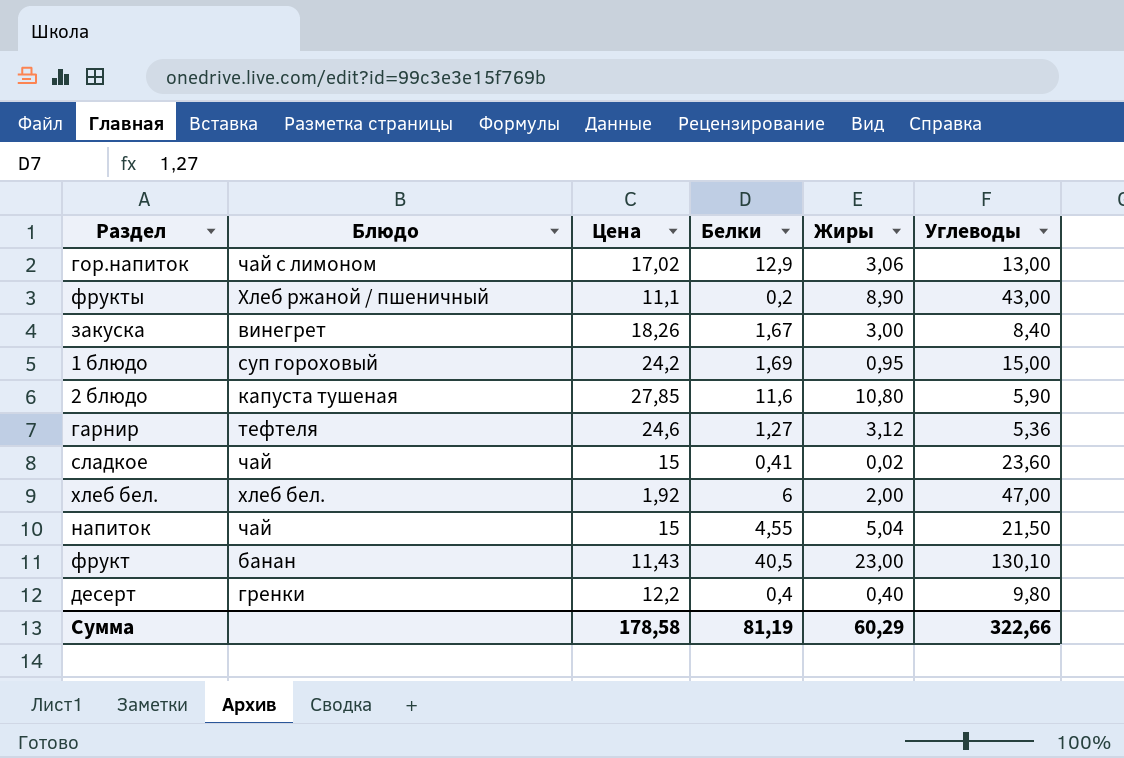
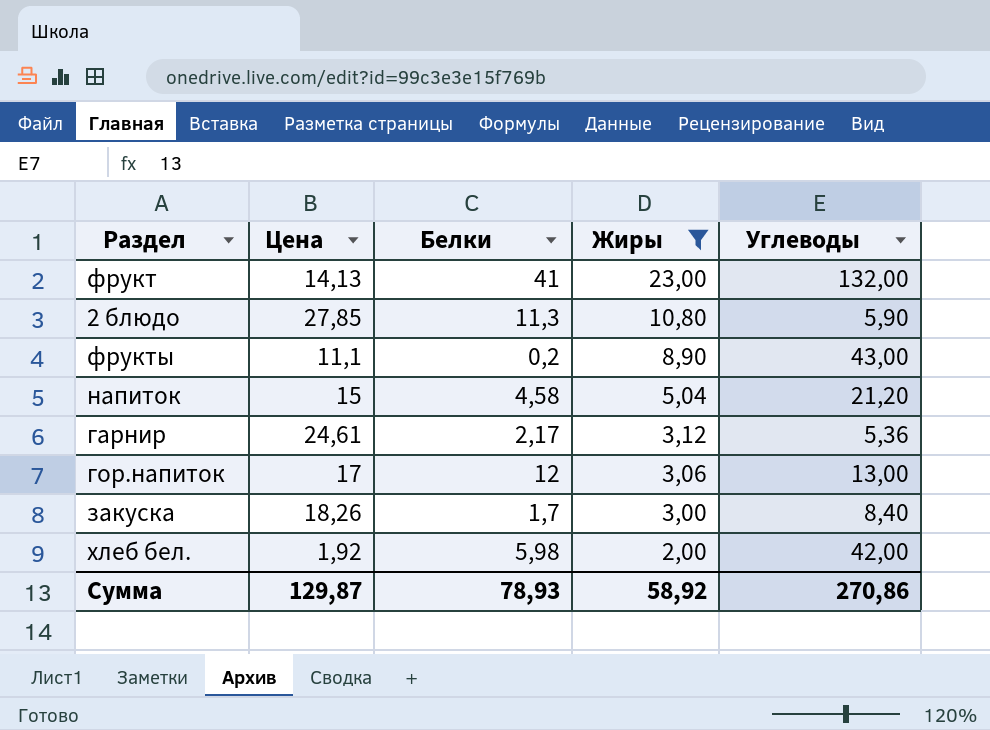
filter: none -> Жиры >= 2,00
row order: none -> Жиры descending
column Блюдо | position: 2 -> none
фрукт | Цена: 11,43 -> 14,13
фрукт | Белки: 40,5 -> 41
фрукт | Углеводы: 130,10 -> 132,00
2 блюдо | Белки: 11,6 -> 11,3
напиток | Белки: 4,55 -> 4,58
напиток | Углеводы: 21,50 -> 21,20
гарнир | Цена: 24,6 -> 24,61
гарнир | Белки: 1,27 -> 2,17
гор.напиток | Цена: 17,02 -> 17
гор.напиток | Белки: 12,9 -> 12
закуска | Белки: 1,67 -> 1,7
хлеб бел. | Белки: 6 -> 5,98
хлеб бел. | Углеводы: 47,00 -> 42,00
Сумма | Цена: 178,58 -> 129,87
Сумма | Белки: 81,19 -> 78,93
Сумма | Жиры: 60,29 -> 58,92
Сумма | Углеводы: 322,66 -> 270,86

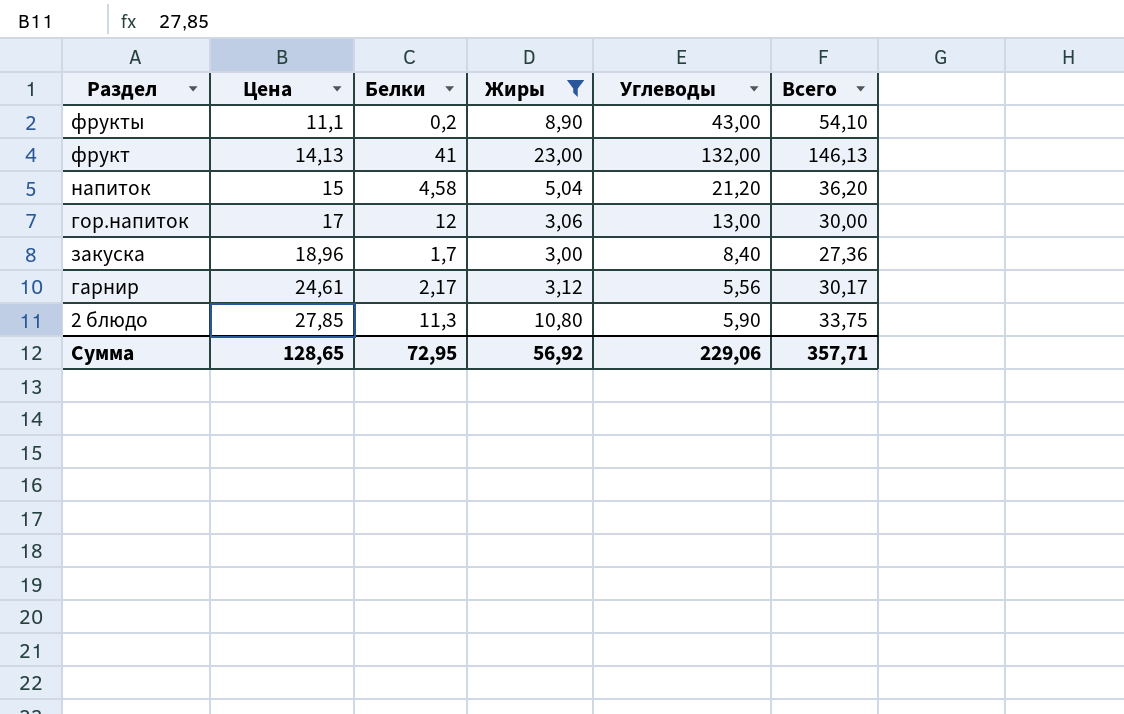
row order: Жиры descending -> Цена ascending
column Всего | formula: none -> [Цена] + [Углеводы]
row хлеб бел.: 1,92 | 5,98 | 2,00 | 42,00 -> none
закуска | Цена: 18,26 -> 18,96
гарнир | Углеводы: 5,36 -> 5,56
Сумма | Цена: 129,87 -> 128,65
Сумма | Белки: 78,93 -> 72,95
Сумма | Жиры: 58,92 -> 56,92
Сумма | Углеводы: 270,86 -> 229,06

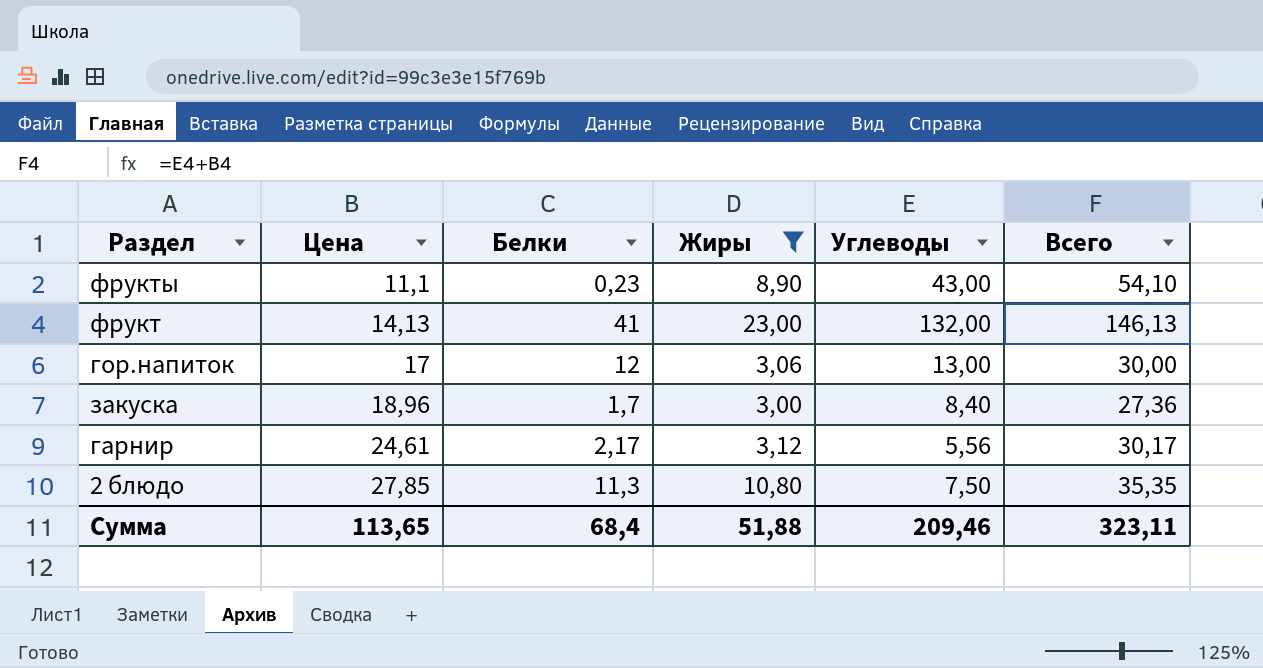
row напиток: 15 | 4,58 | 5,04 | 21,20 | 36,20 -> none
фрукты | Белки: 0,2 -> 0,23
2 блюдо | Углеводы: 5,90 -> 7,50
2 блюдо | Всего: 33,75 -> 35,35
Сумма | Цена: 128,65 -> 113,65
Сумма | Белки: 72,95 -> 68,4
Сумма | Жиры: 56,92 -> 51,88
Сумма | Углеводы: 229,06 -> 209,46
Сумма | Всего: 357,71 -> 323,11

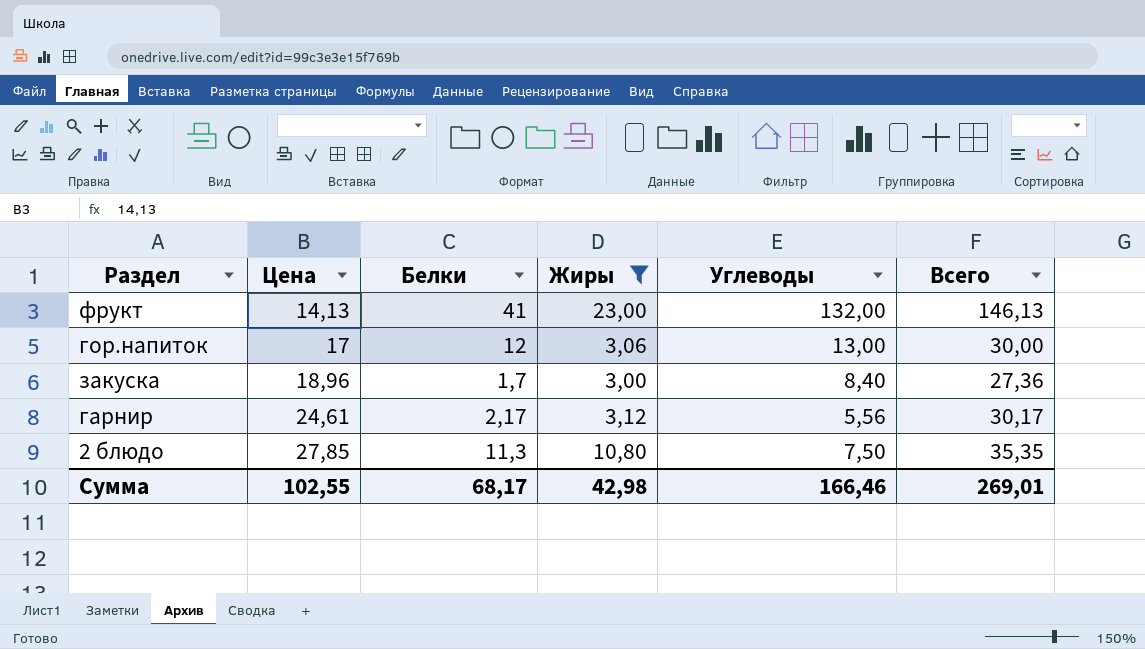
row фрукты: 11,1 | 0,23 | 8,90 | 43,00 | 54,10 -> none
Сумма | Цена: 113,65 -> 102,55
Сумма | Белки: 68,4 -> 68,17
Сумма | Жиры: 51,88 -> 42,98
Сумма | Углеводы: 209,46 -> 166,46
Сумма | Всего: 323,11 -> 269,01

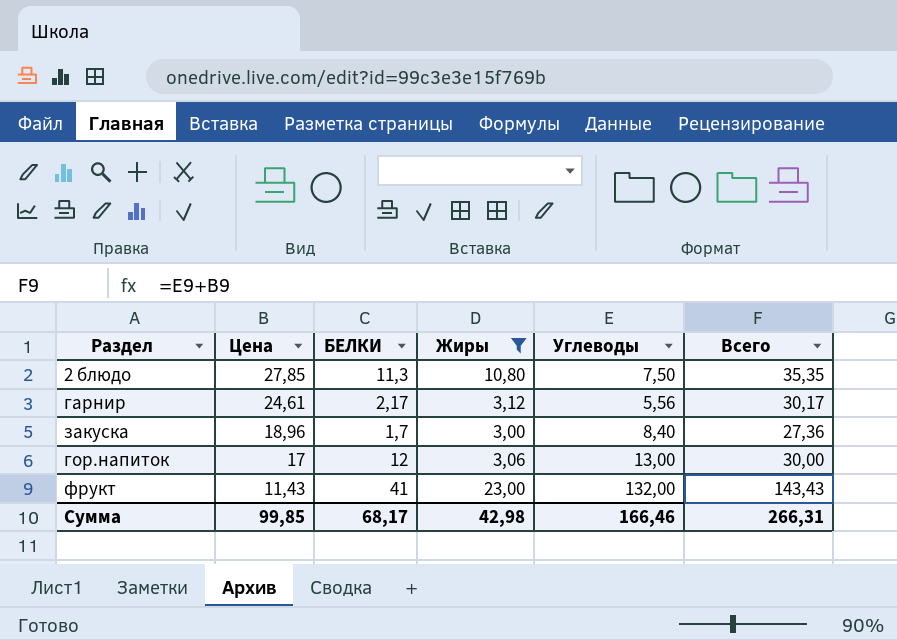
row order: Цена ascending -> Цена descending
column name: Белки -> БЕЛКИ
фрукт | Цена: 14,13 -> 11,43
фрукт | Всего: 146,13 -> 143,43
Сумма | Цена: 102,55 -> 99,85
Сумма | Всего: 269,01 -> 266,31

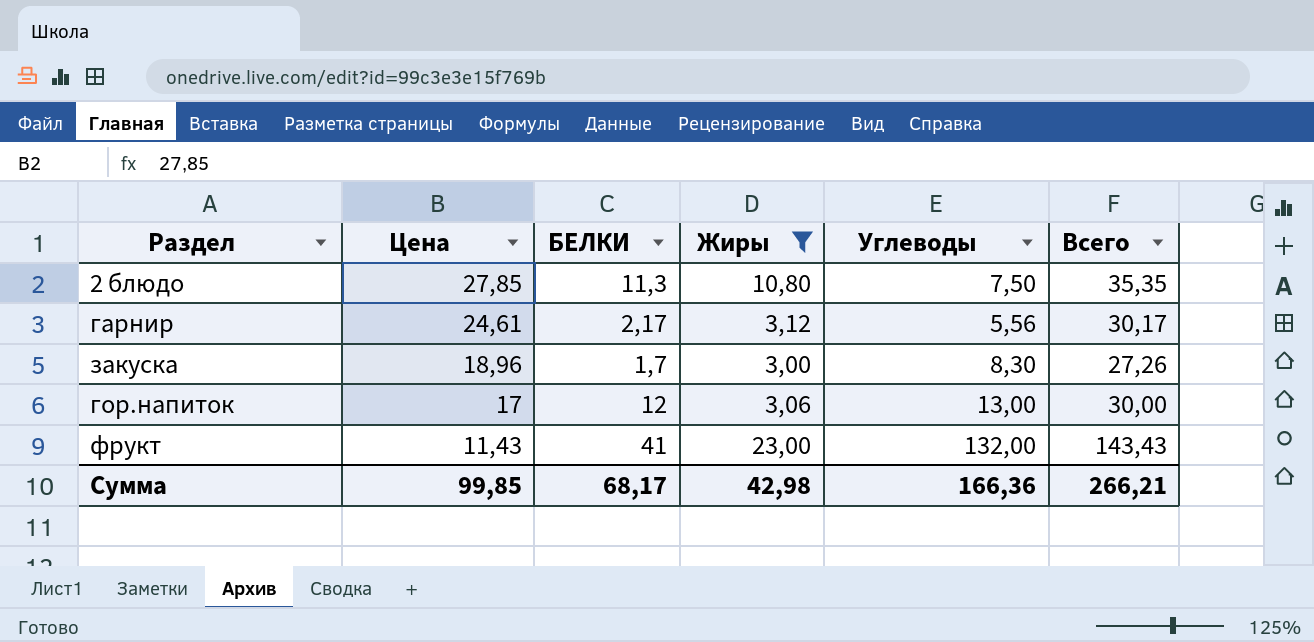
закуска | Углеводы: 8,40 -> 8,30
закуска | Всего: 27,36 -> 27,26
Сумма | Углеводы: 166,46 -> 166,36
Сумма | Всего: 266,31 -> 266,21

